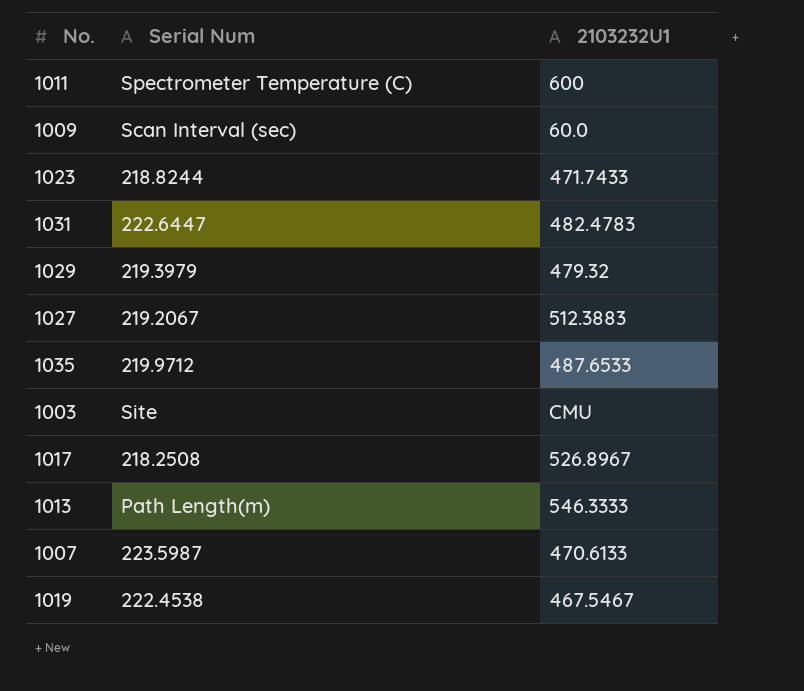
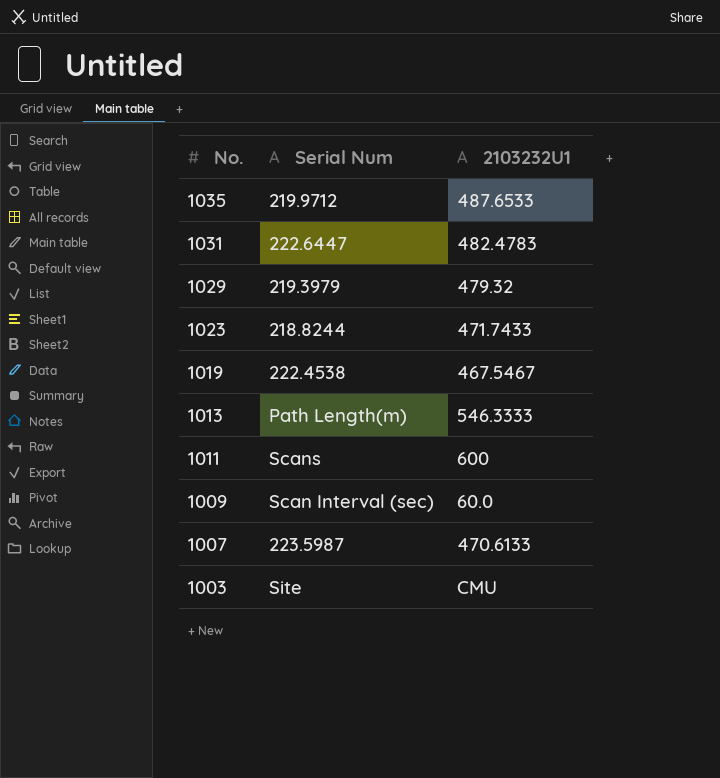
row order: none -> No. descending
row 1027: 219.2067 | 512.3883 -> none
row 1017: 218.2508 | 526.8967 -> none
1011 | Serial Num: Spectrometer Temperature (C) -> Scans

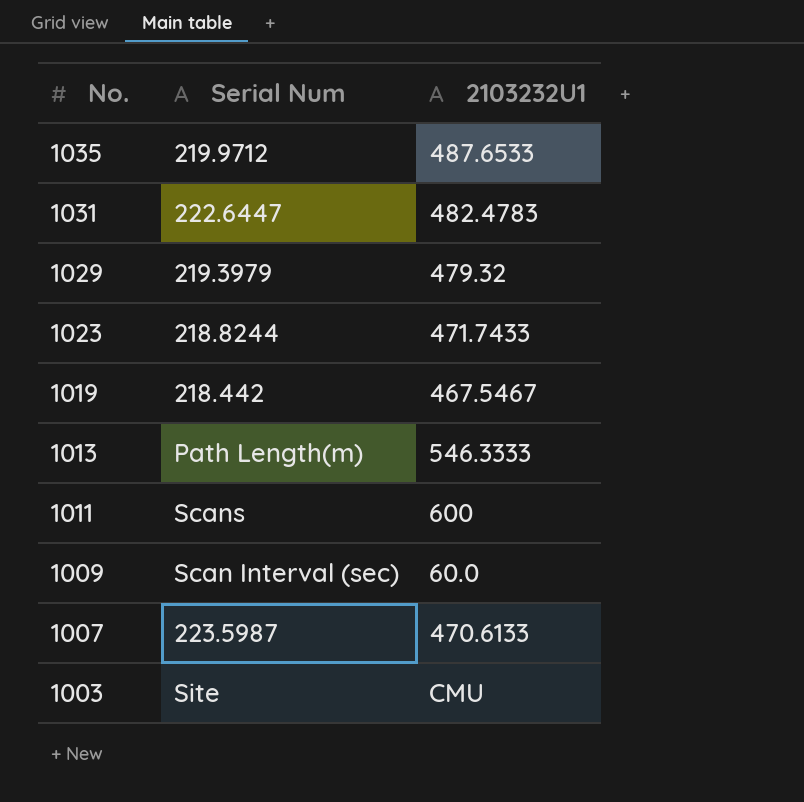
1019 | Serial Num: 222.4538 -> 218.442

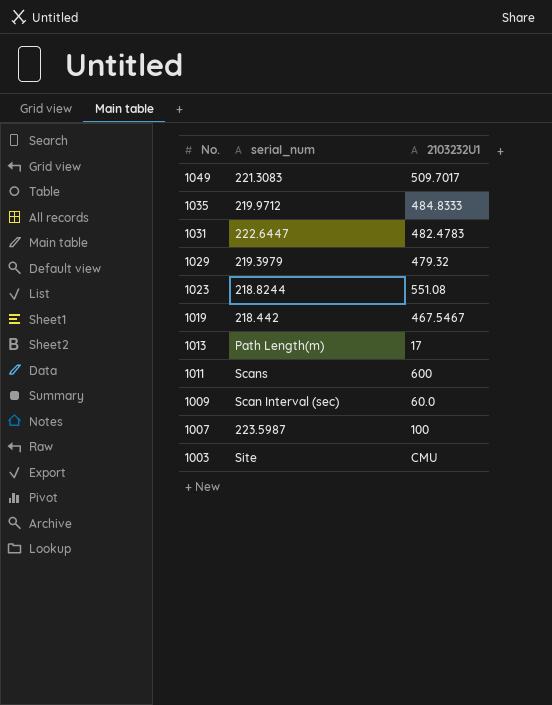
column name: Serial Num -> serial_num
row 1049: none -> 221.3083 | 509.7017
1035 | 2103232U1: 487.6533 -> 484.8333
1023 | 2103232U1: 471.7433 -> 551.08
1013 | 2103232U1: 546.3333 -> 17
1007 | 2103232U1: 470.6133 -> 100

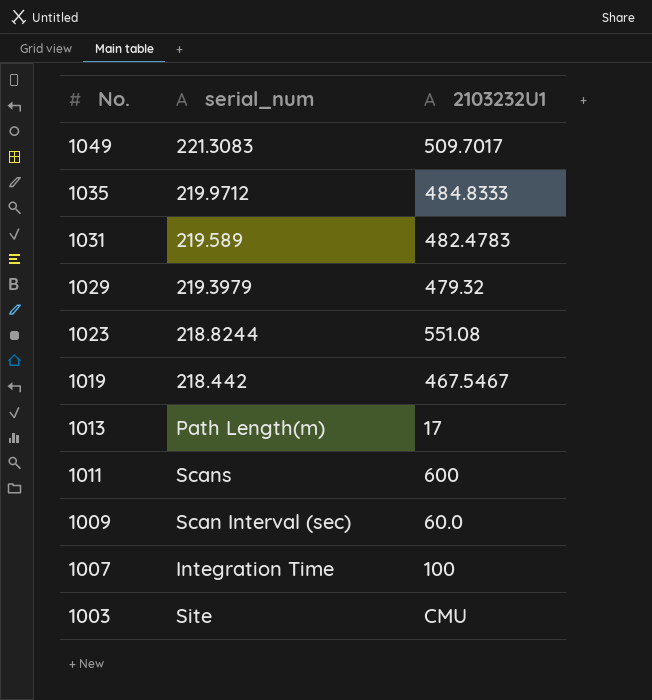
1031 | serial_num: 222.6447 -> 219.589
1007 | serial_num: 223.5987 -> Integration Time

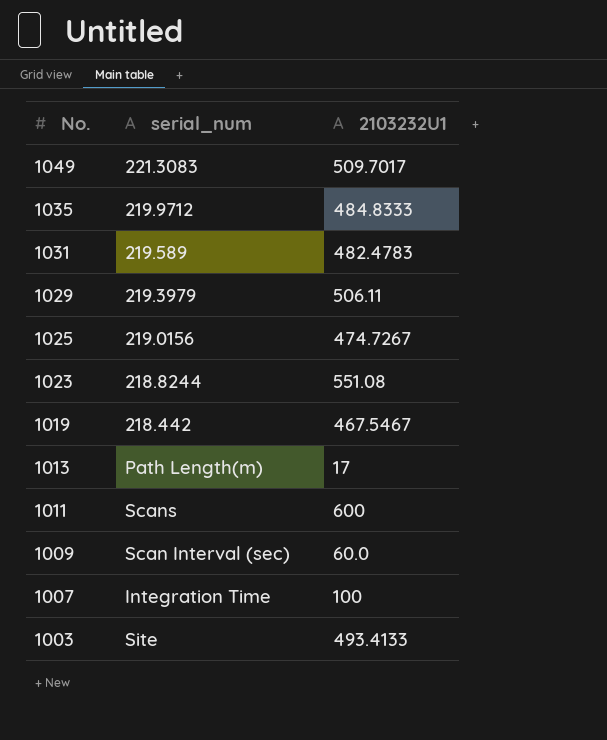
1029 | 2103232U1: 479.32 -> 506.11
row 1025: none -> 219.0156 | 474.7267
1003 | 2103232U1: CMU -> 493.4133

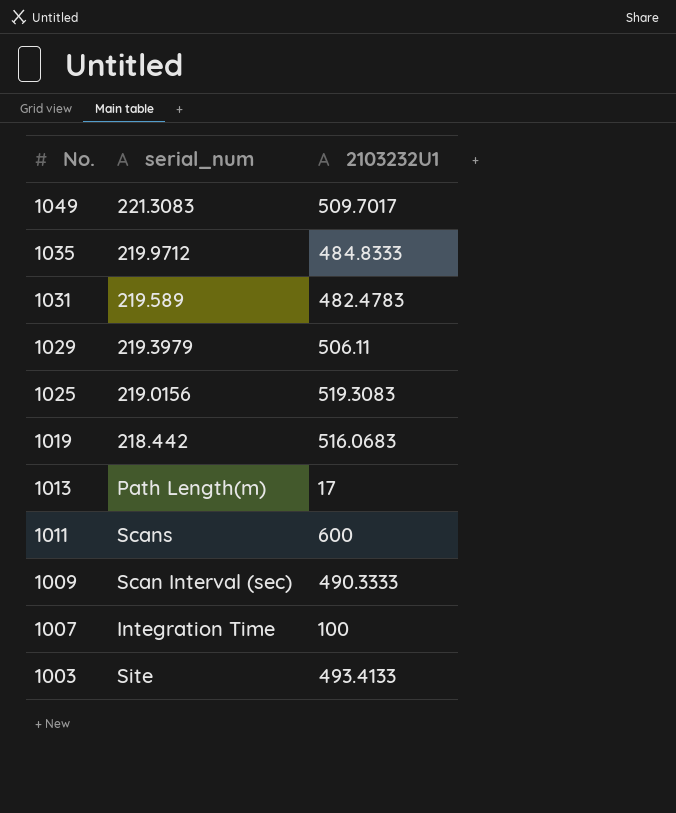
row 1023: 218.8244 | 551.08 -> none
1025 | 2103232U1: 474.7267 -> 519.3083
1019 | 2103232U1: 467.5467 -> 516.0683
1009 | 2103232U1: 60.0 -> 490.3333

